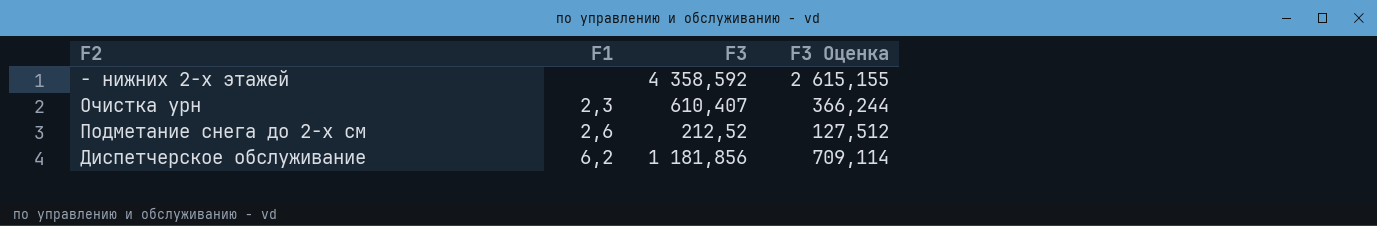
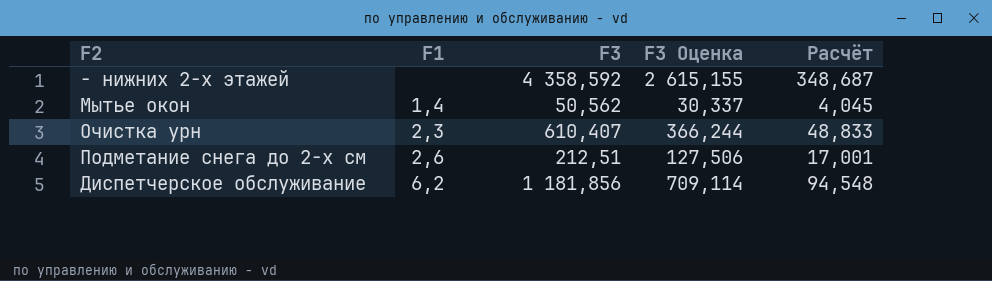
column Расчёт | formula: none -> [F3] * 0,08
row Мытье окон: none -> 1,4 | 50,562 | 30,337 | 4,045
Подметание снега до 2-х см | F3: 212,52 -> 212,51
Подметание снега до 2-х см | F3 Оценка: 127,512 -> 127,506

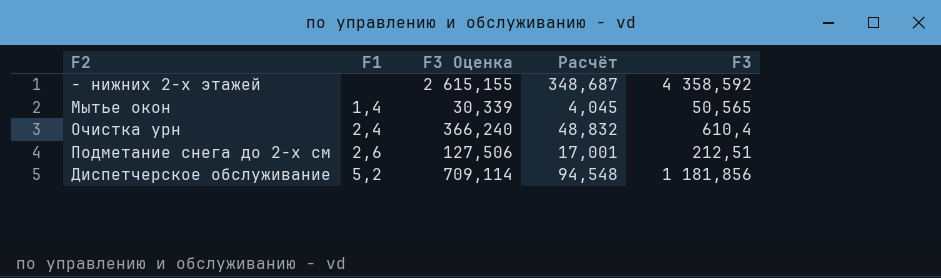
column F3 | position: 3 -> 5
Мытье окон | F3 Оценка: 30,337 -> 30,339
Мытье окон | F3: 50,562 -> 50,565
Очистка урн | F1: 2,3 -> 2,4
Очистка урн | F3 Оценка: 366,244 -> 366,240
Очистка урн | Расчёт: 48,833 -> 48,832
Очистка урн | F3: 610,407 -> 610,4
Диспетчерское обслуживание | F1: 6,2 -> 5,2

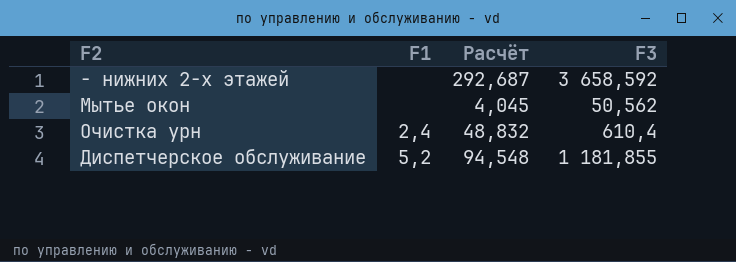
column F3 Оценка | formula: [F3] * 0,6 -> none
row Подметание снега до 2-х см: 2,6 | 127,506 | 17,001 | 212,51 -> none
- нижних 2-х этажей | Расчёт: 348,687 -> 292,687
- нижних 2-х этажей | F3: 4 358,592 -> 3 658,592
Мытье окон | F1: 1,4 -> none
Мытье окон | F3: 50,565 -> 50,562
Диспетчерское обслуживание | F3: 1 181,856 -> 1 181,855

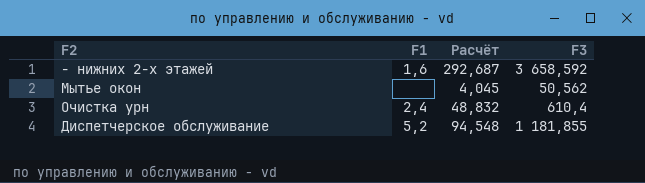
- нижних 2-х этажей | F1: none -> 1,6

